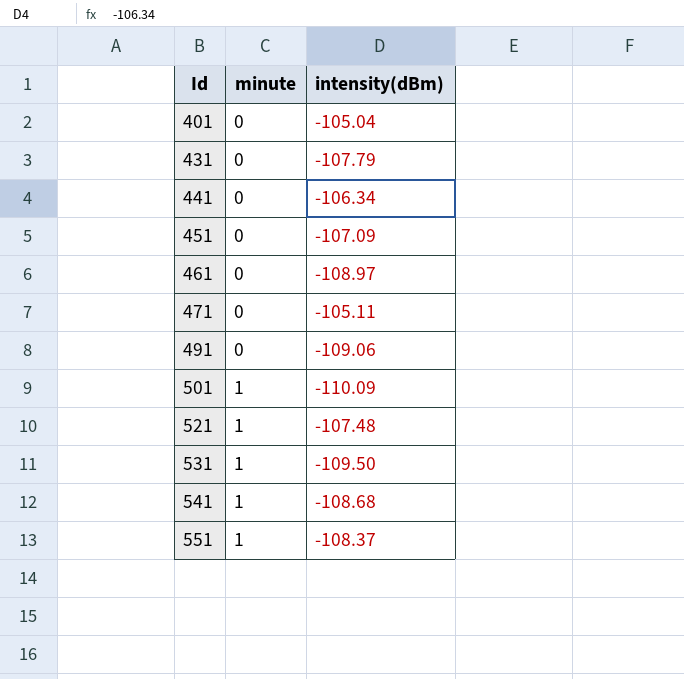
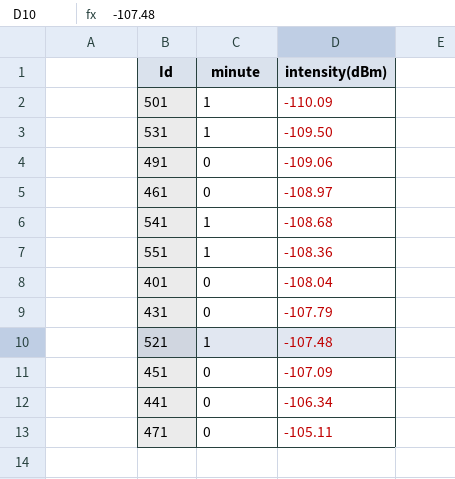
row order: Id ascending -> intensity(dBm) ascending
551 | intensity(dBm): -108.37 -> -108.36
401 | intensity(dBm): -105.04 -> -108.04

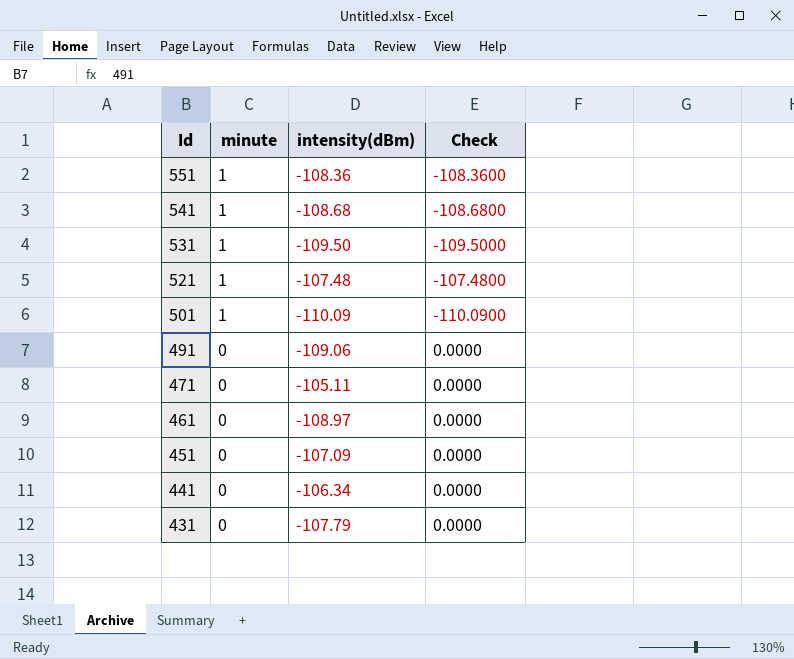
row order: intensity(dBm) ascending -> Id descending
column Check | formula: none -> [minute] * [intensity(dBm)]
row 401: 0 | -108.04 -> none

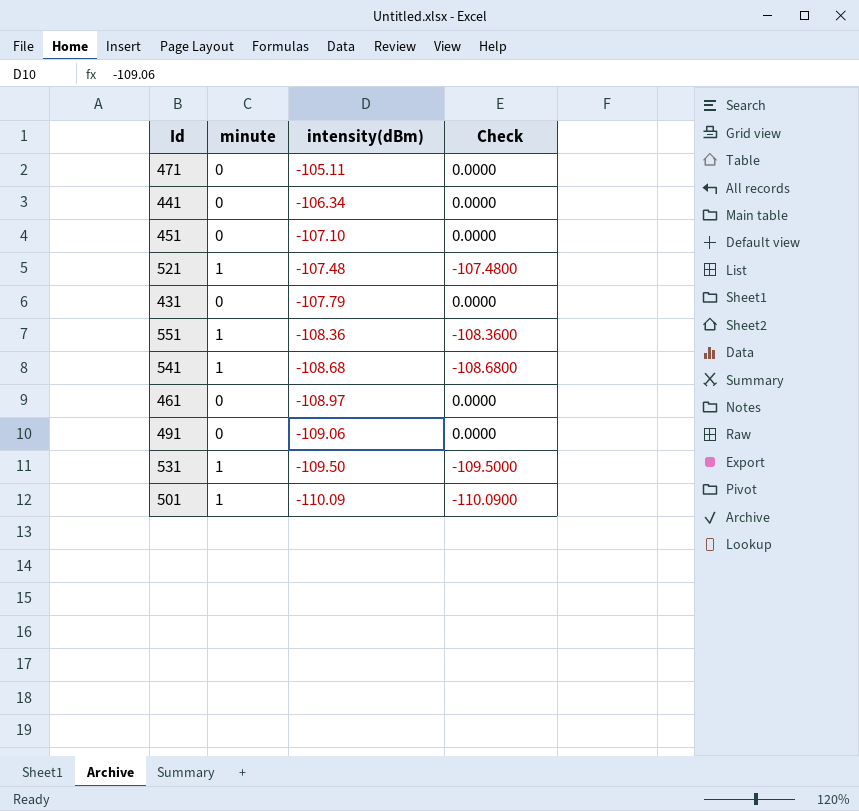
row order: Id descending -> intensity(dBm) descending
451 | intensity(dBm): -107.09 -> -107.10

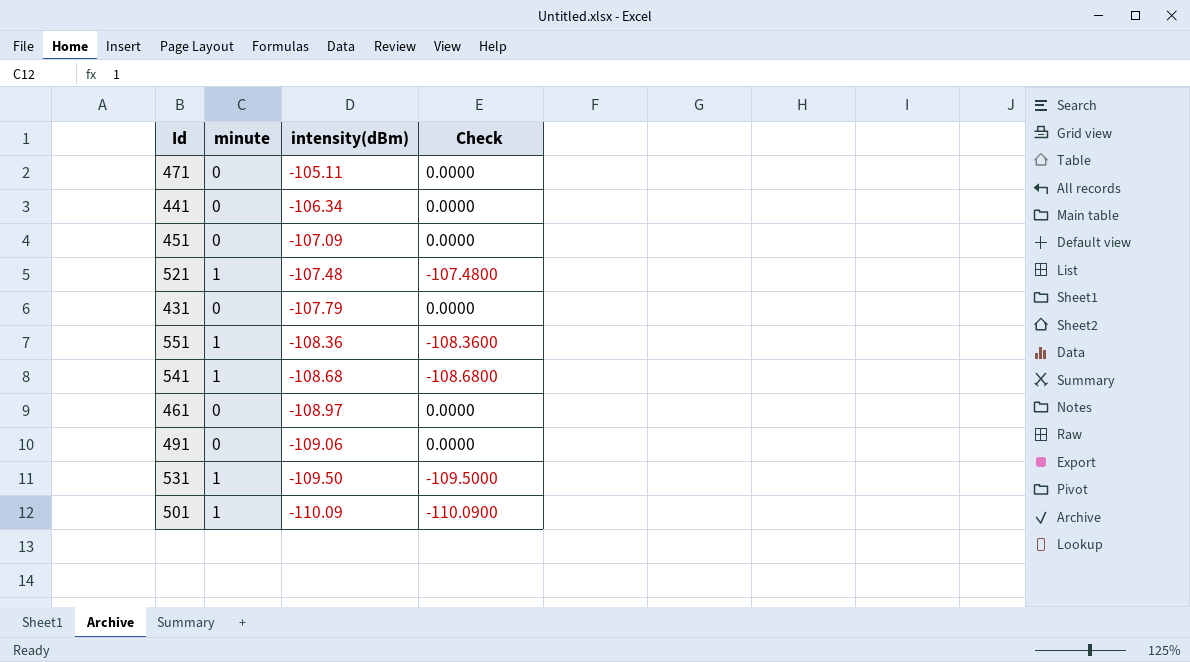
451 | intensity(dBm): -107.10 -> -107.09

